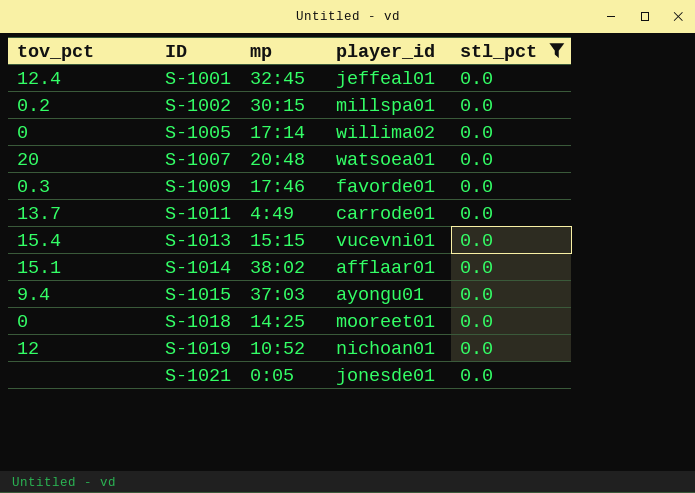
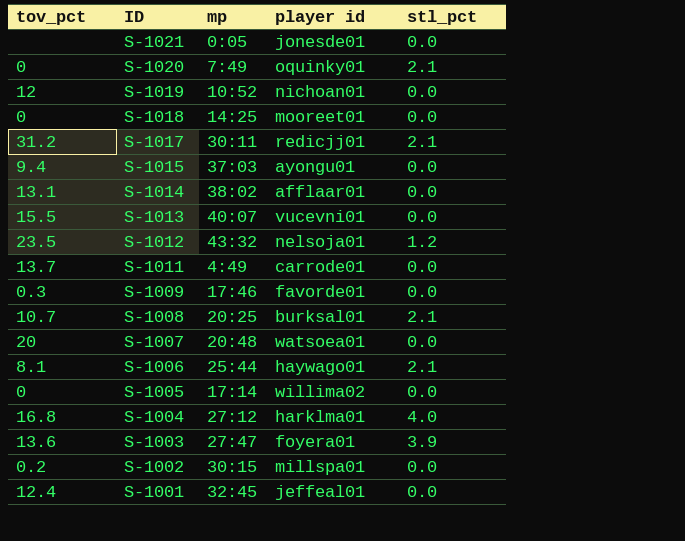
filter: stl_pct = 0.0 -> none
row order: ID ascending -> ID descending
column name: player_id -> player id
S-1014 | tov_pct: 15.1 -> 13.1
S-1013 | tov_pct: 15.4 -> 15.5
S-1013 | mp: 15:15 -> 40:07

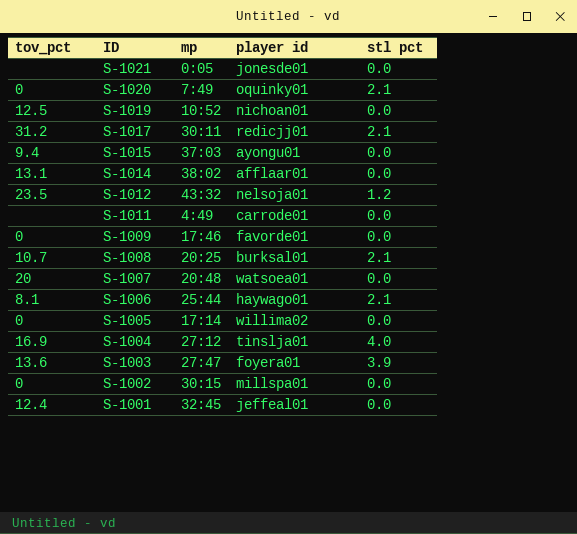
column name: stl_pct -> stl pct
row S-1018: 0 | 14:25 | mooreet01 | 0.0 -> none
row S-1013: 15.5 | 40:07 | vucevni01 | 0.0 -> none
S-1019 | tov_pct: 12 -> 12.5
S-1011 | tov_pct: 13.7 -> none
S-1009 | tov_pct: 0.3 -> 0
S-1004 | tov_pct: 16.8 -> 16.9
S-1004 | player id: harklma01 -> tinslja01
S-1002 | tov_pct: 0.2 -> 0

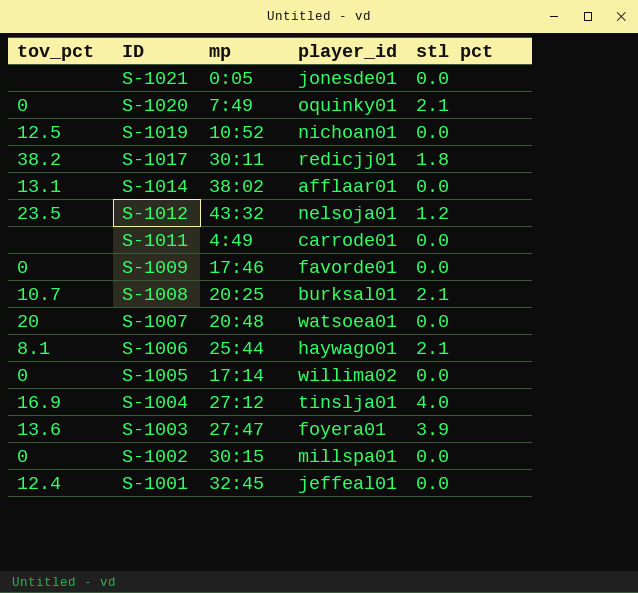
column name: player id -> player_id
row S-1015: 9.4 | 37:03 | ayongu01 | 0.0 -> none
S-1017 | tov_pct: 31.2 -> 38.2
S-1017 | stl pct: 2.1 -> 1.8

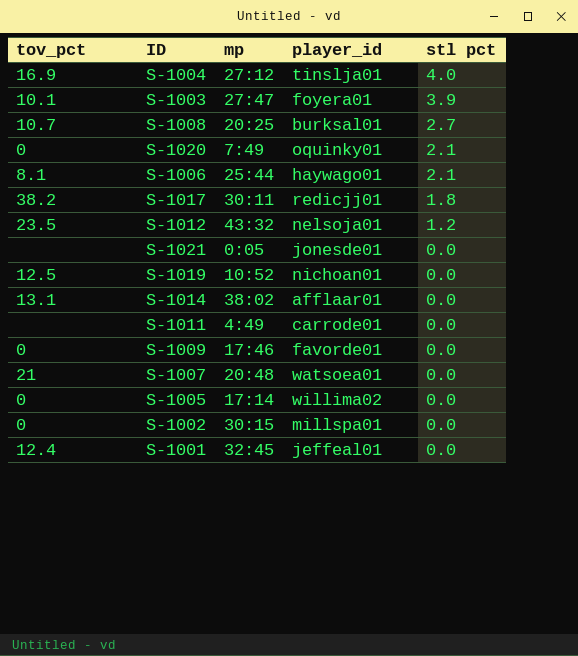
row order: ID descending -> stl pct descending
S-1003 | tov_pct: 13.6 -> 10.1
S-1008 | stl pct: 2.1 -> 2.7
S-1007 | tov_pct: 20 -> 21

